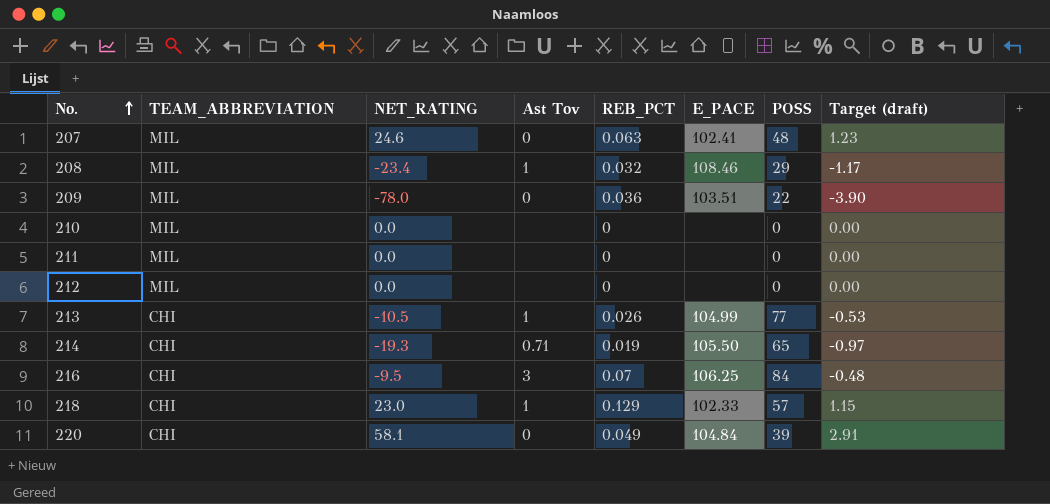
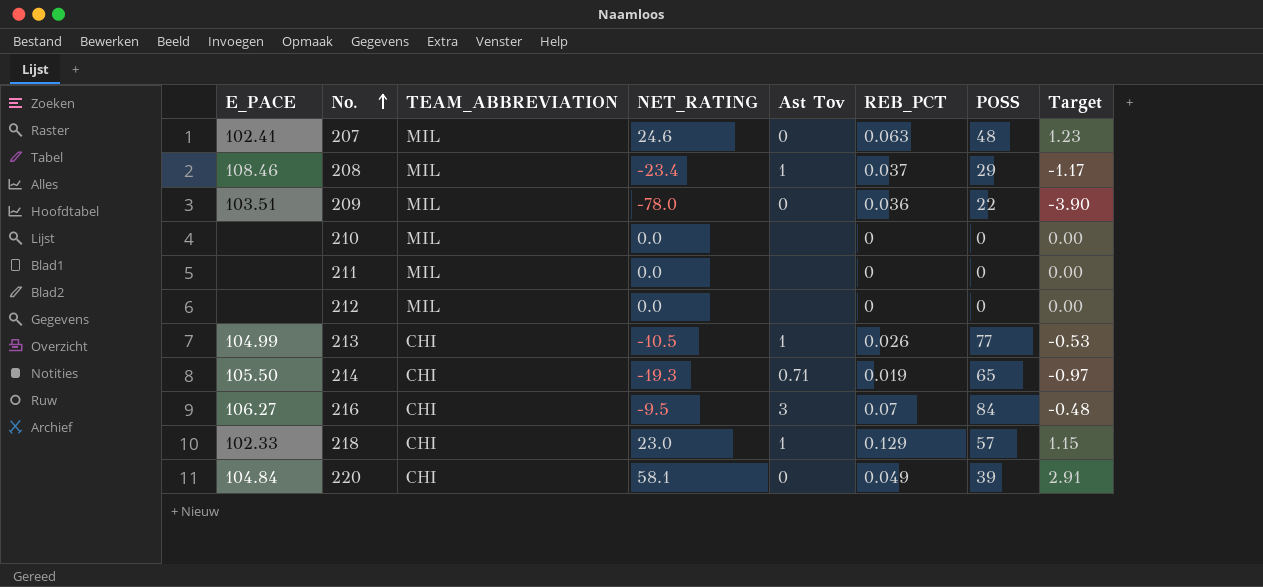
column E_PACE | position: 6 -> 1
column name: Target (draft) -> Target
208 | REB_PCT: 0.032 -> 0.037
216 | E_PACE: 106.25 -> 106.27

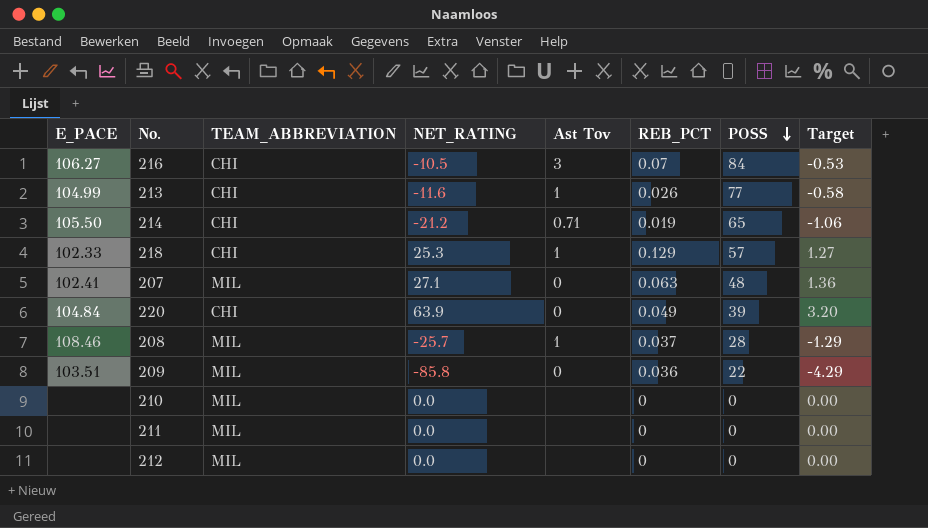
row order: No. ascending -> POSS descending
216 | NET_RATING: -9.5 -> -10.5
216 | Target: -0.48 -> -0.53
213 | NET_RATING: -10.5 -> -11.6
213 | Target: -0.53 -> -0.58
214 | NET_RATING: -19.3 -> -21.2
214 | Target: -0.97 -> -1.06
218 | NET_RATING: 23.0 -> 25.3
218 | Target: 1.15 -> 1.27
207 | NET_RATING: 24.6 -> 27.1
207 | Target: 1.23 -> 1.36
220 | NET_RATING: 58.1 -> 63.9
220 | Target: 2.91 -> 3.20
208 | NET_RATING: -23.4 -> -25.7
208 | POSS: 29 -> 28
208 | Target: -1.17 -> -1.29
209 | NET_RATING: -78.0 -> -85.8
209 | Target: -3.90 -> -4.29

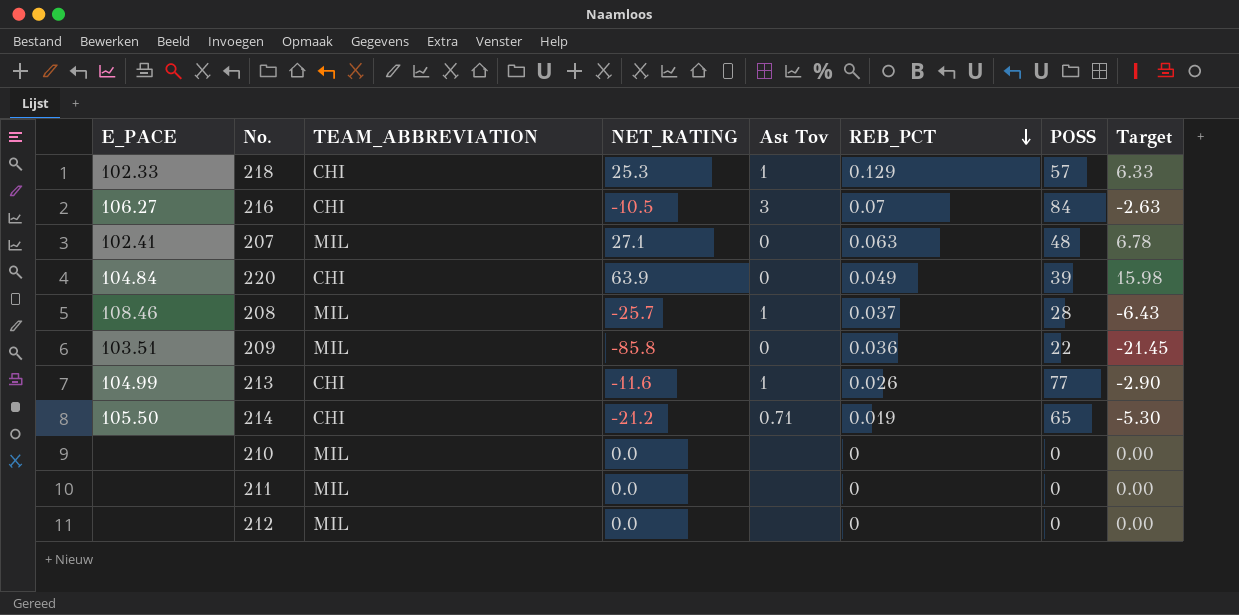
row order: POSS descending -> REB_PCT descending
column Target | formula: [NET_RATING] * 0.05 -> [NET_RATING] * 0.25

